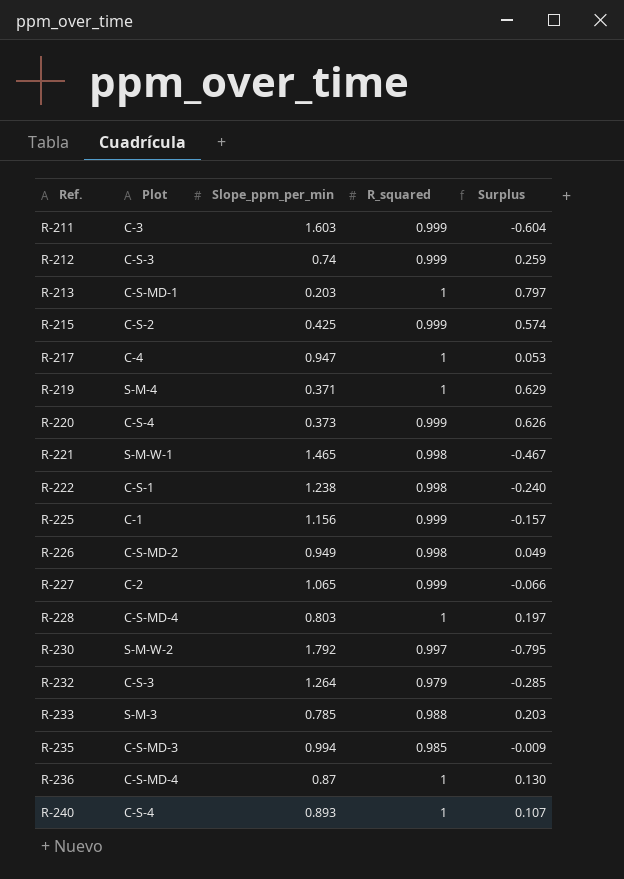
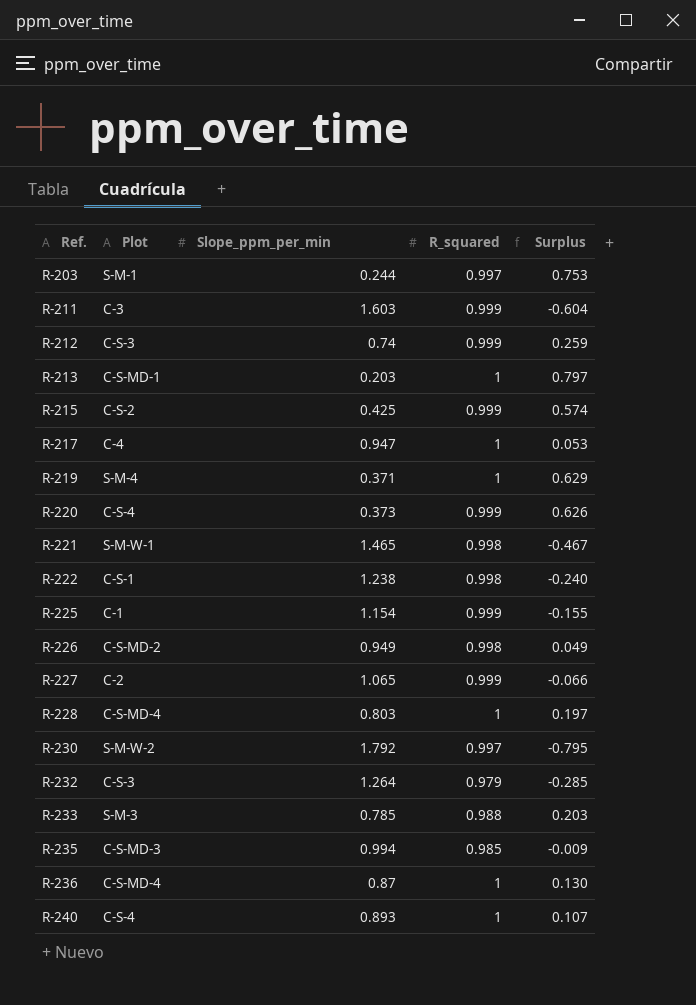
row R-203: none -> S-M-1 | 0.244 | 0.997 | 0.753
R-225 | Slope_ppm_per_min: 1.156 -> 1.154
R-225 | Surplus: -0.157 -> -0.155

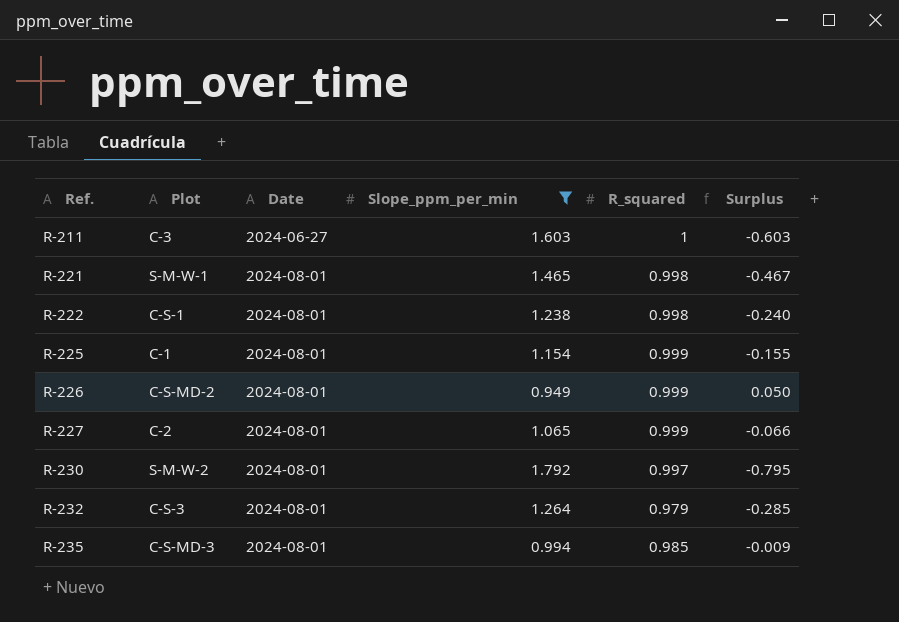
filter: none -> Slope_ppm_per_min >= 0.949
column Date | position: none -> 3
R-211 | R_squared: 0.999 -> 1
R-211 | Surplus: -0.604 -> -0.603
R-226 | R_squared: 0.998 -> 0.999
R-226 | Surplus: 0.049 -> 0.050

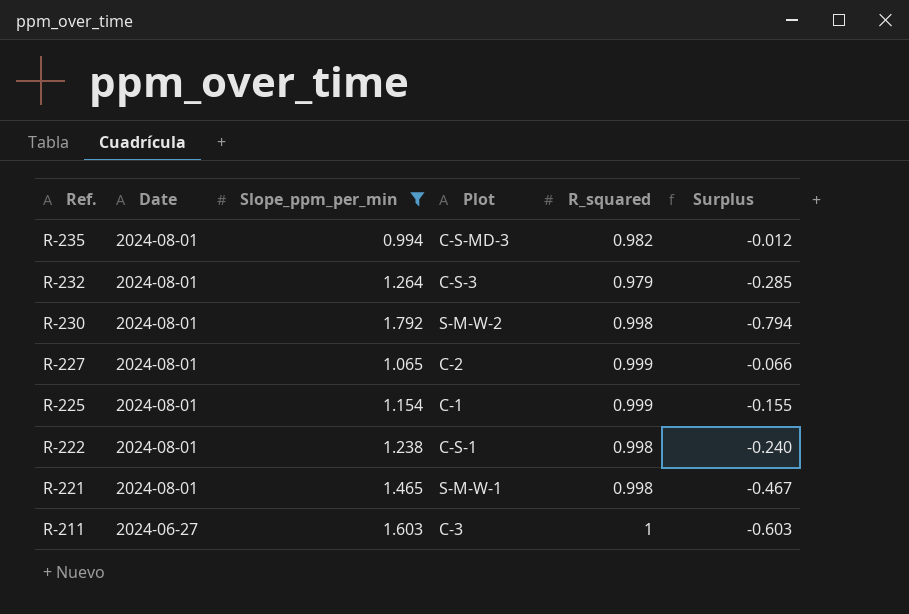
row order: Ref. ascending -> Ref. descending
column Plot | position: 2 -> 4
row R-226: C-S-MD-2 | 2024-08-01 | 0.949 | 0.999 | 0.050 -> none
R-235 | R_squared: 0.985 -> 0.982
R-235 | Surplus: -0.009 -> -0.012
R-230 | R_squared: 0.997 -> 0.998
R-230 | Surplus: -0.795 -> -0.794

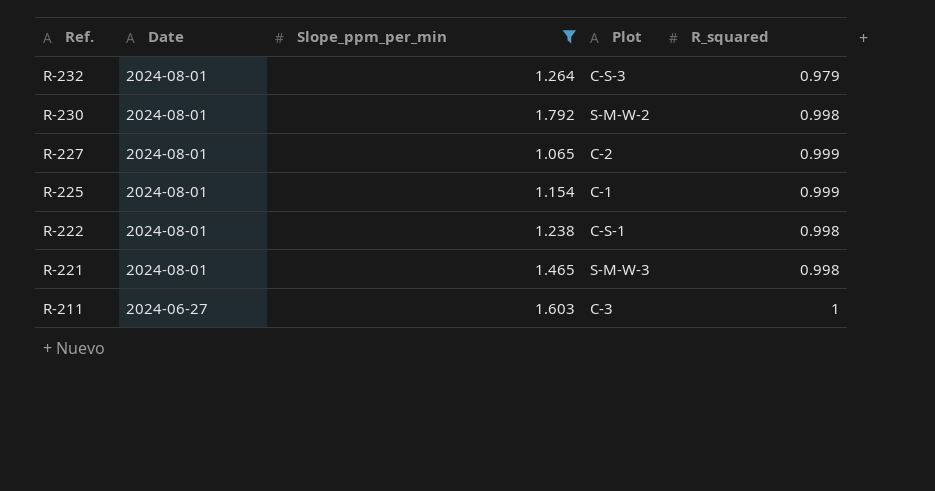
column Surplus | formula: [R_squared] - [Slope_ppm_per_min] -> none
row R-235: 2024-08-01 | 0.994 | C-S-MD-3 | 0.982 | -0.012 -> none
R-221 | Plot: S-M-W-1 -> S-M-W-3

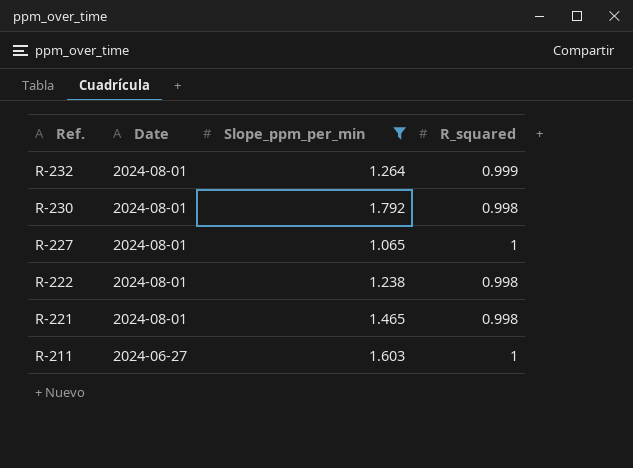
column Plot | position: 4 -> none
row R-225: 2024-08-01 | 1.154 | C-1 | 0.999 -> none
R-232 | R_squared: 0.979 -> 0.999
R-227 | R_squared: 0.999 -> 1

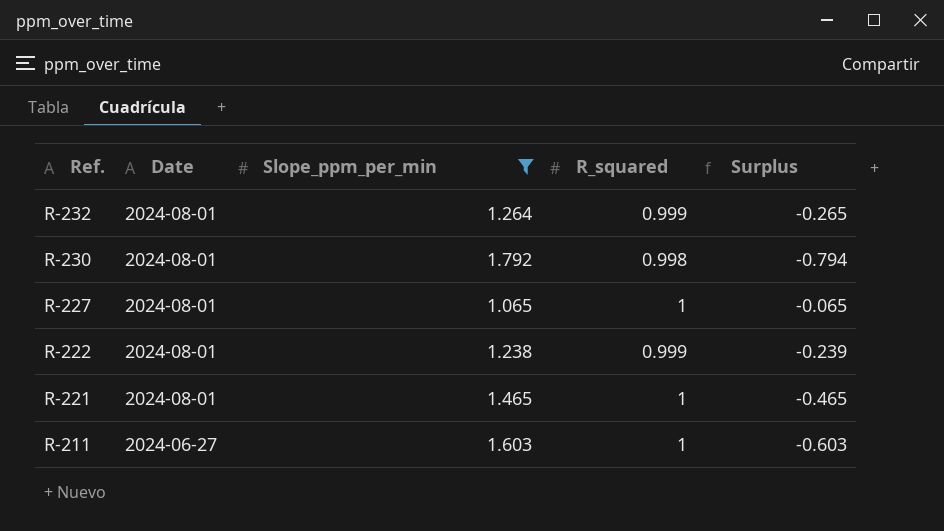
column Surplus | formula: none -> [R_squared] - [Slope_ppm_per_min]
R-222 | R_squared: 0.998 -> 0.999
R-221 | R_squared: 0.998 -> 1

